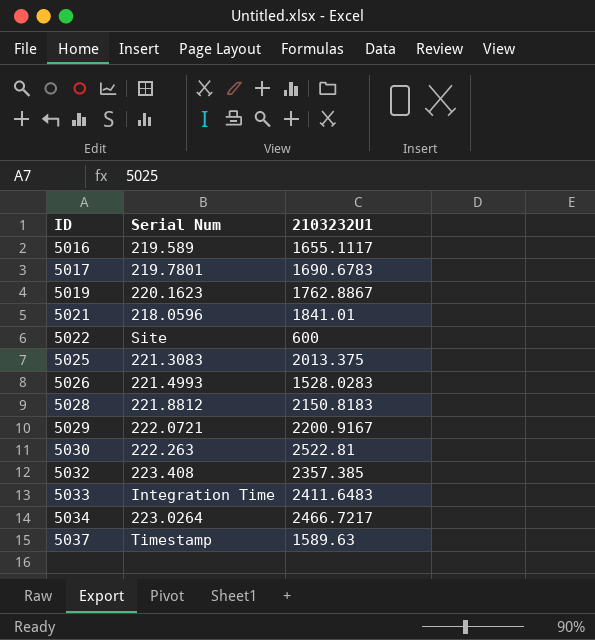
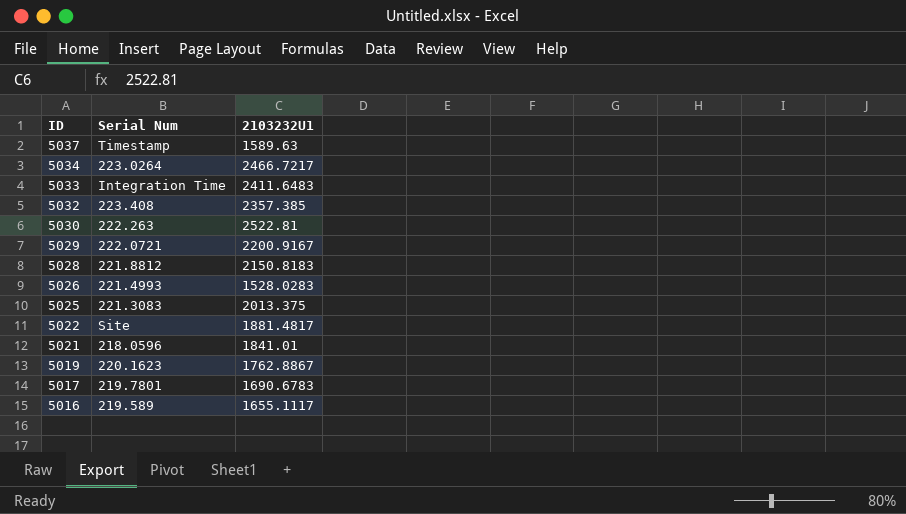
row order: ID ascending -> ID descending
5022 | 2103232U1: 600 -> 1881.4817

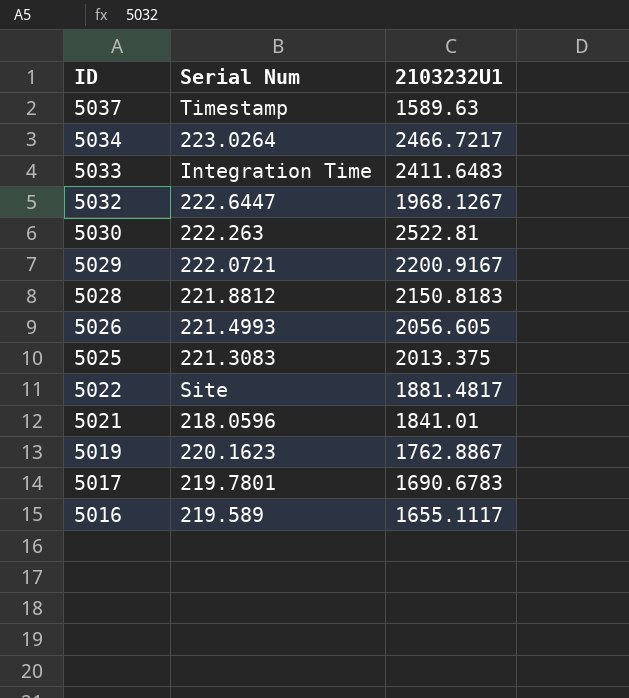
5032 | Serial Num: 223.408 -> 222.6447
5032 | 2103232U1: 2357.385 -> 1968.1267
5026 | 2103232U1: 1528.0283 -> 2056.605

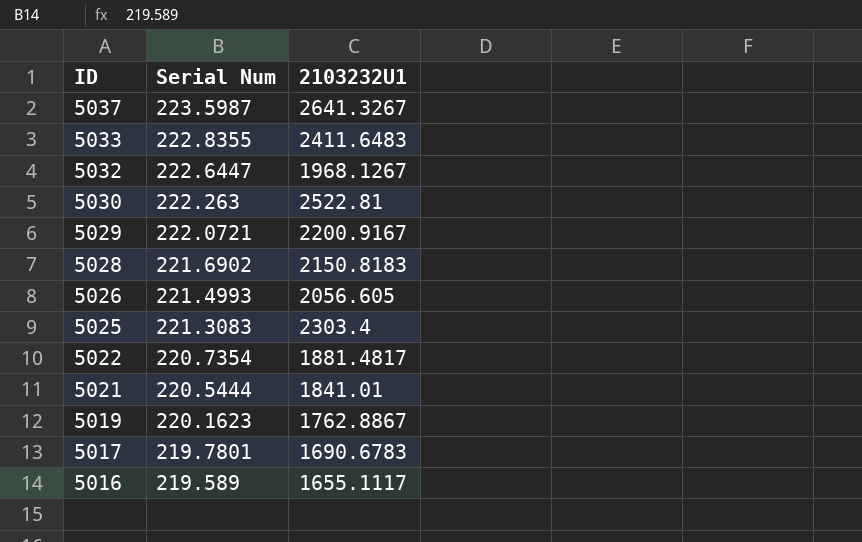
row 5034: 223.0264 | 2466.7217 -> none
5037 | Serial Num: Timestamp -> 223.5987
5037 | 2103232U1: 1589.63 -> 2641.3267
5033 | Serial Num: Integration Time -> 222.8355
5028 | Serial Num: 221.8812 -> 221.6902
5025 | 2103232U1: 2013.375 -> 2303.4
5022 | Serial Num: Site -> 220.7354
5021 | Serial Num: 218.0596 -> 220.5444

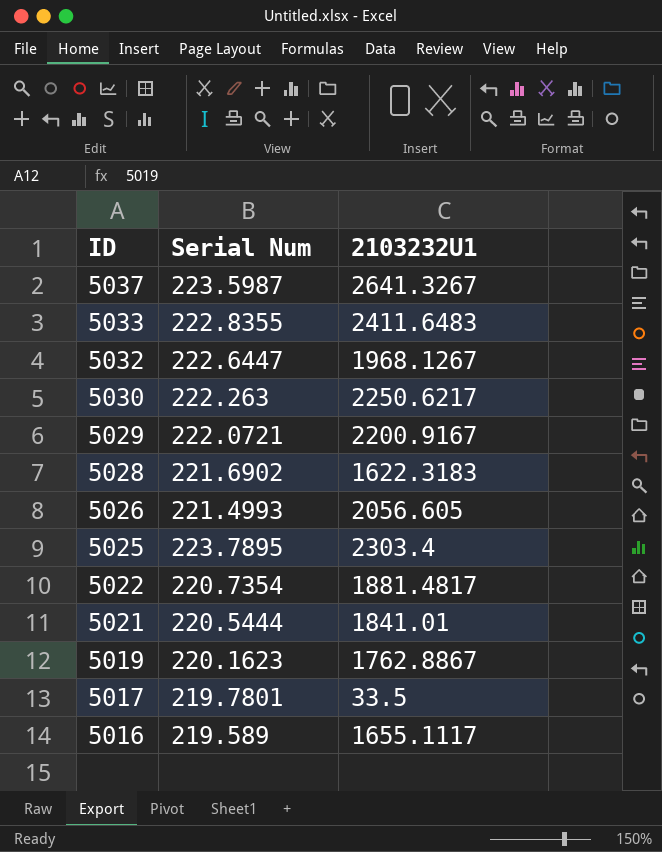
5030 | 2103232U1: 2522.81 -> 2250.6217
5028 | 2103232U1: 2150.8183 -> 1622.3183
5025 | Serial Num: 221.3083 -> 223.7895
5017 | 2103232U1: 1690.6783 -> 33.5

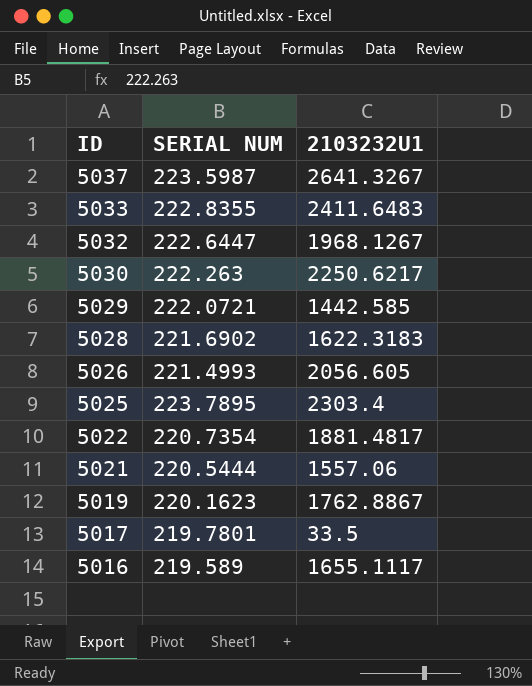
column name: Serial Num -> SERIAL NUM
5029 | 2103232U1: 2200.9167 -> 1442.585
5021 | 2103232U1: 1841.01 -> 1557.06

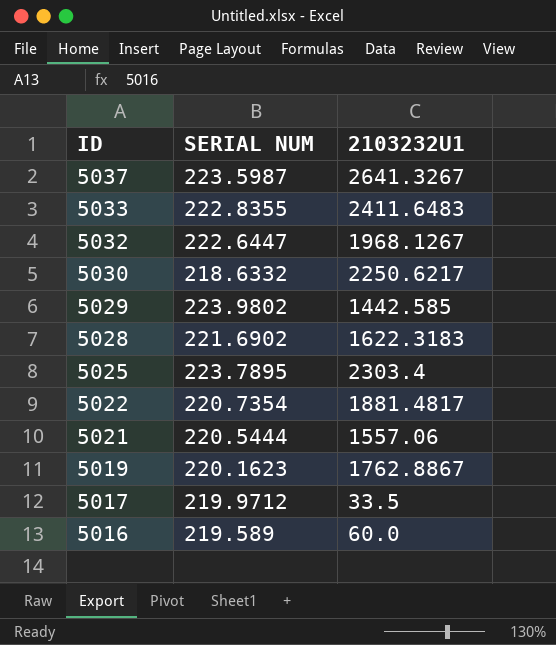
row 5026: 221.4993 | 2056.605 -> none
5030 | SERIAL NUM: 222.263 -> 218.6332
5029 | SERIAL NUM: 222.0721 -> 223.9802
5017 | SERIAL NUM: 219.7801 -> 219.9712
5016 | 2103232U1: 1655.1117 -> 60.0

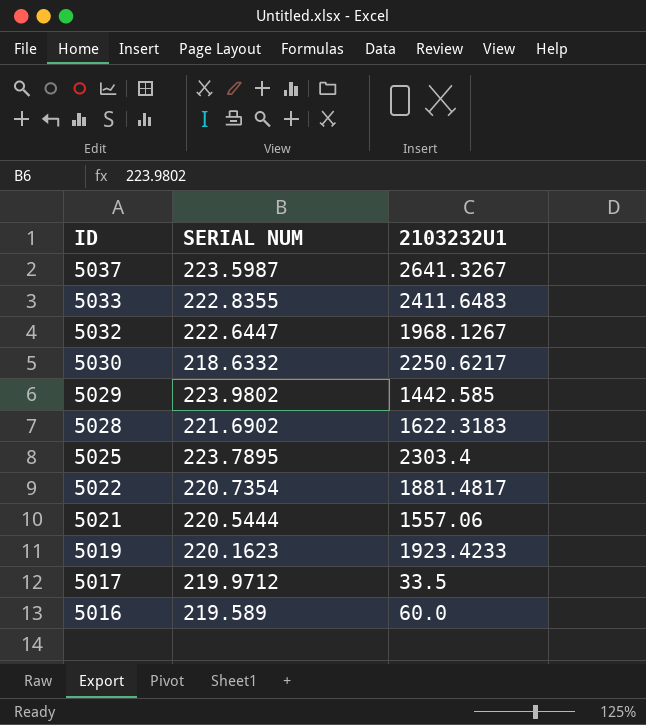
5019 | 2103232U1: 1762.8867 -> 1923.4233

